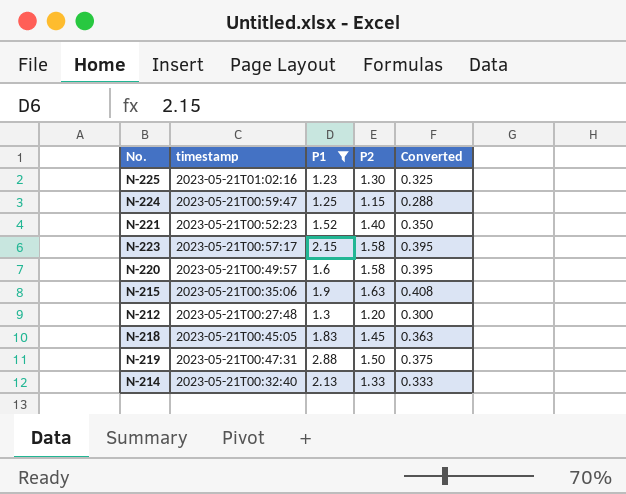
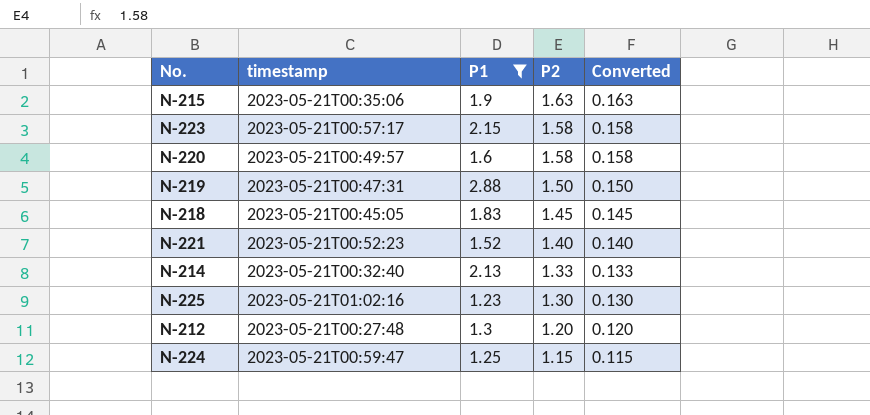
row order: none -> P2 descending
column Converted | formula: [P2] * 0.25 -> [P2] * 0.1

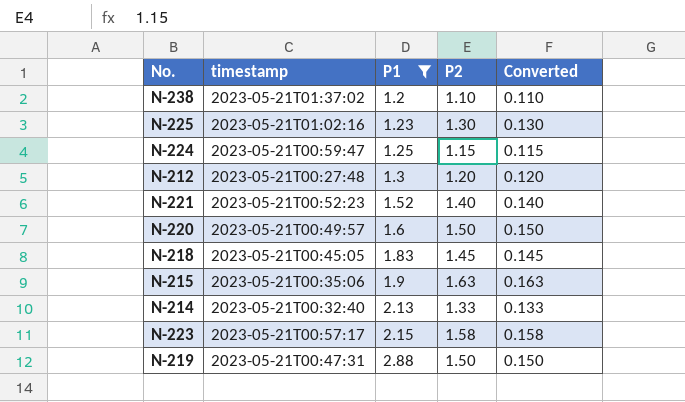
row order: P2 descending -> P1 ascending
row N-238: none -> 2023-05-21T01:37:02 | 1.2 | 1.10 | 0.110
N-220 | P2: 1.58 -> 1.50
N-220 | Converted: 0.158 -> 0.150

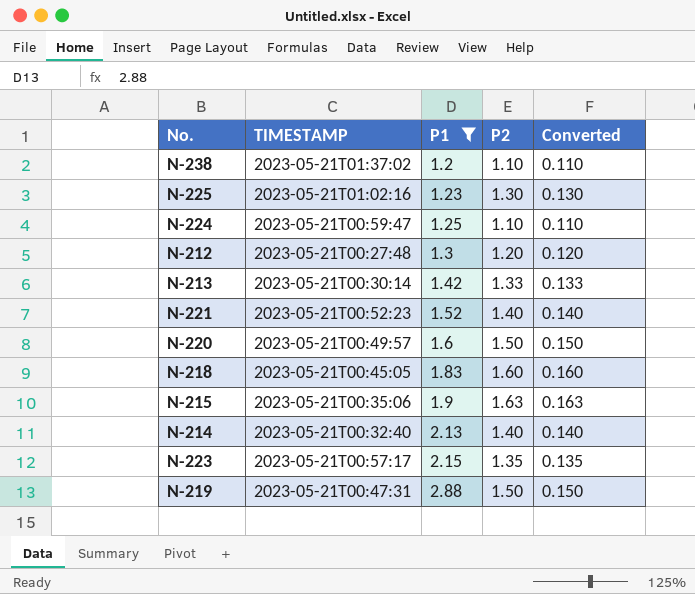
column name: timestamp -> TIMESTAMP
N-224 | P2: 1.15 -> 1.10
N-224 | Converted: 0.115 -> 0.110
row N-213: none -> 2023-05-21T00:30:14 | 1.42 | 1.33 | 0.133
N-218 | P2: 1.45 -> 1.60
N-218 | Converted: 0.145 -> 0.160
N-214 | P2: 1.33 -> 1.40
N-214 | Converted: 0.133 -> 0.140
N-223 | P2: 1.58 -> 1.35
N-223 | Converted: 0.158 -> 0.135

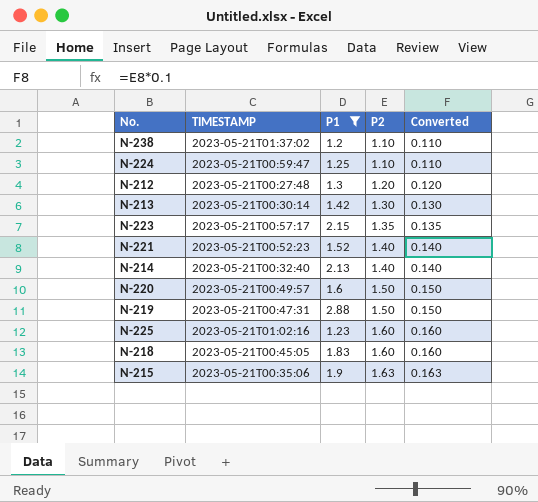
row order: P1 ascending -> P2 ascending
N-213 | P2: 1.33 -> 1.30
N-213 | Converted: 0.133 -> 0.130
N-225 | P2: 1.30 -> 1.60
N-225 | Converted: 0.130 -> 0.160

